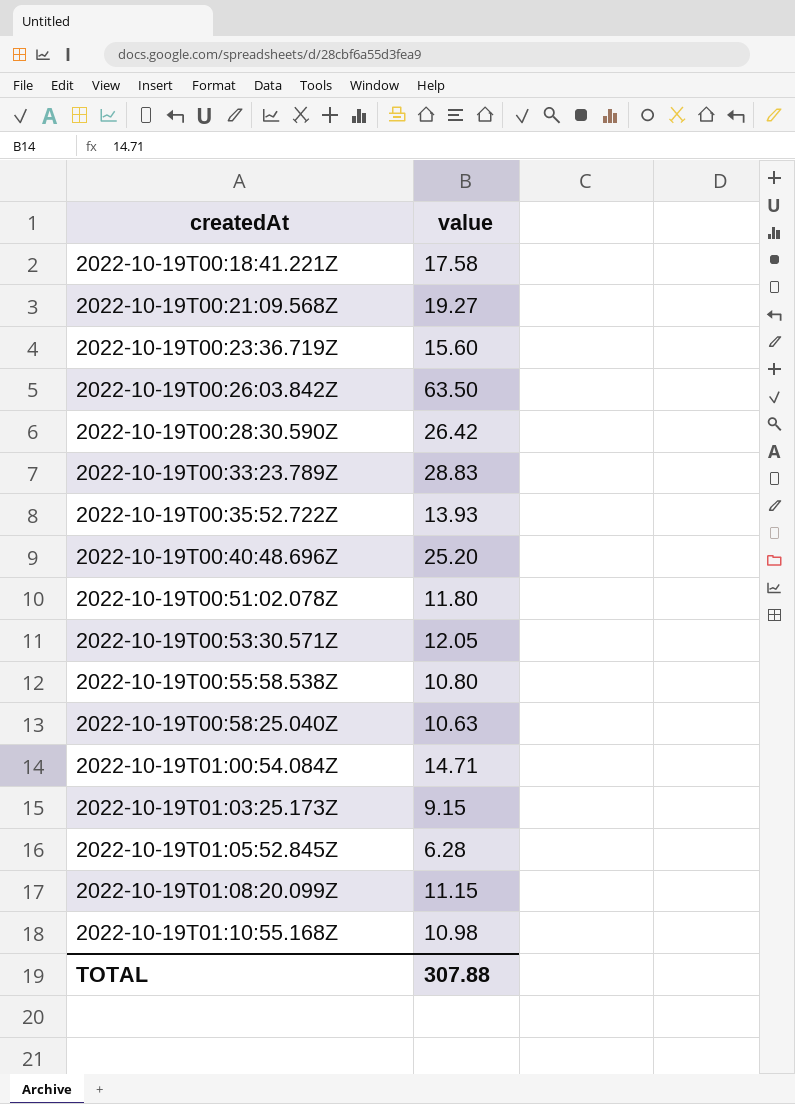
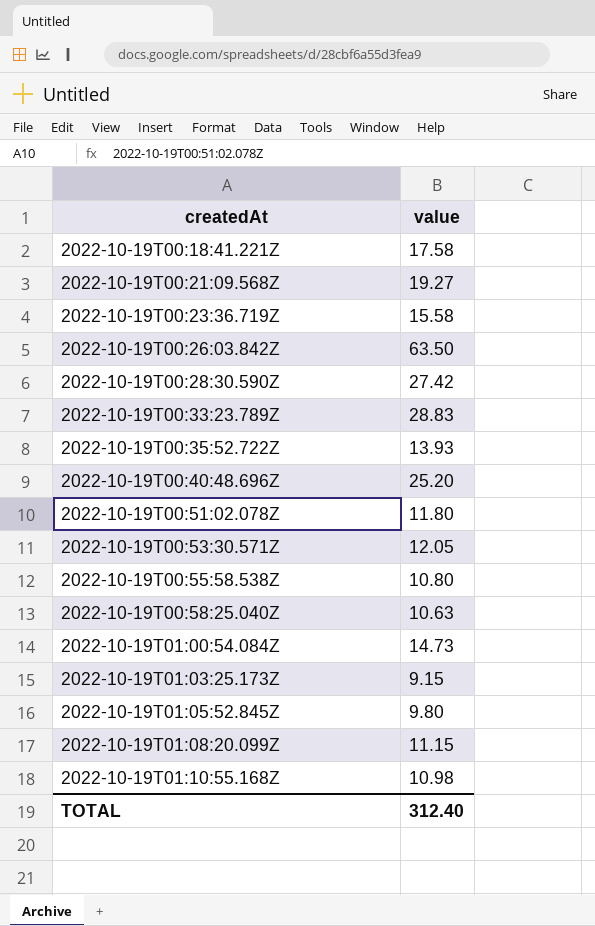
2022-10-19T00:23:36.719Z | value: 15.60 -> 15.58
2022-10-19T00:28:30.590Z | value: 26.42 -> 27.42
2022-10-19T01:00:54.084Z | value: 14.71 -> 14.73
2022-10-19T01:05:52.845Z | value: 6.28 -> 9.80
TOTAL | value: 307.88 -> 312.40

